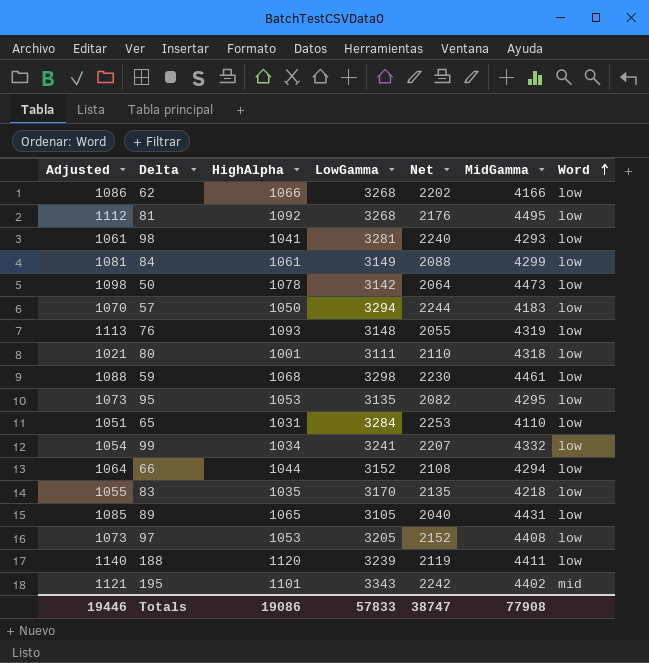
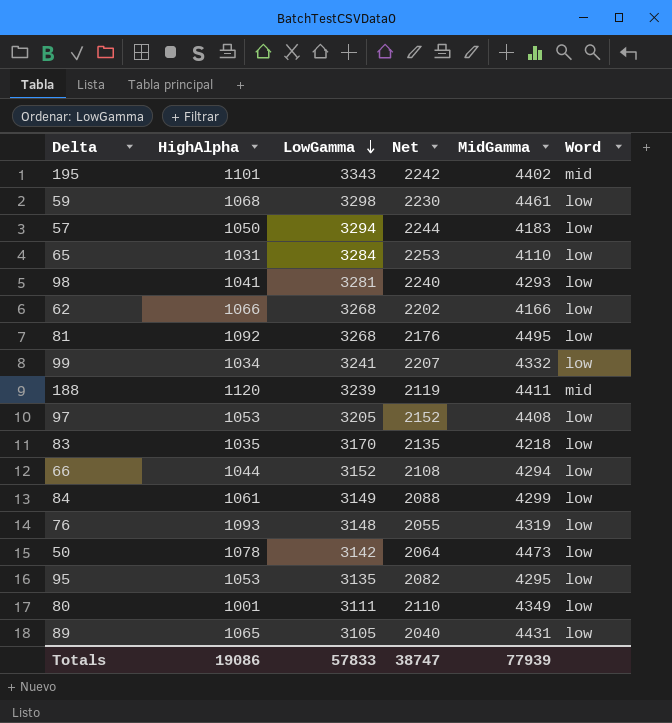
row order: Word ascending -> LowGamma descending
column Adjusted | formula: [HighAlpha] + 20 -> none
188 | Word: low -> mid
80 | MidGamma: 4318 -> 4349
Totals | MidGamma: 77908 -> 77939

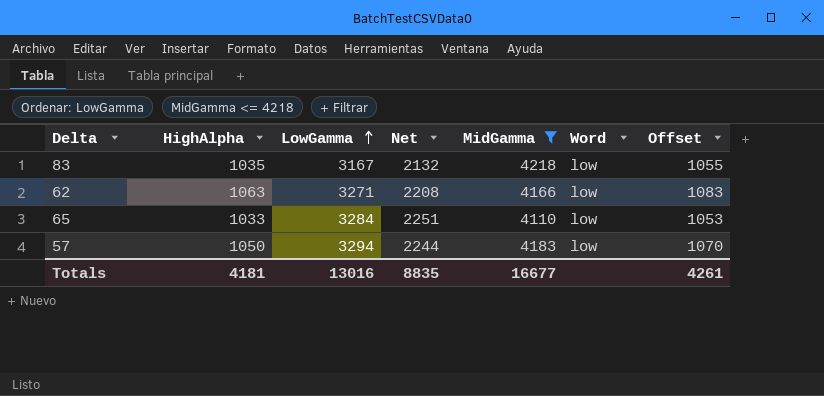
filter: none -> MidGamma <= 4218
row order: LowGamma descending -> LowGamma ascending
column Offset | formula: none -> [HighAlpha] + 20
83 | LowGamma: 3170 -> 3167
83 | Net: 2135 -> 2132
62 | HighAlpha: 1066 -> 1063
62 | LowGamma: 3268 -> 3271
62 | Net: 2202 -> 2208
65 | HighAlpha: 1031 -> 1033
65 | Net: 2253 -> 2251
Totals | HighAlpha: 19086 -> 4181
Totals | LowGamma: 57833 -> 13016
Totals | Net: 38747 -> 8835
Totals | MidGamma: 77939 -> 16677

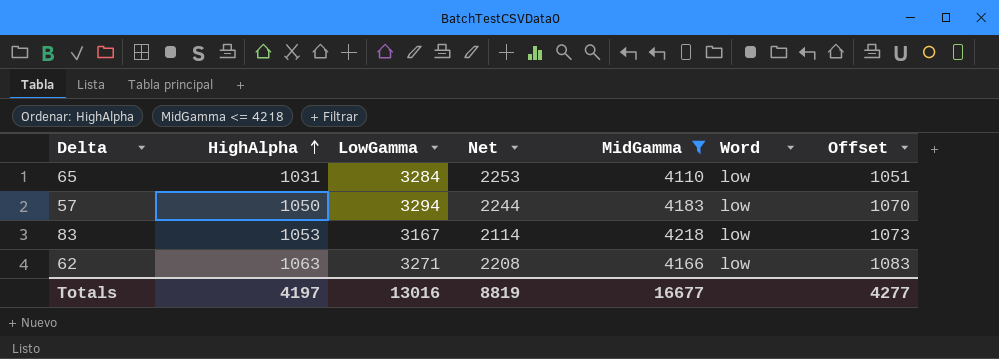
row order: LowGamma ascending -> HighAlpha ascending
65 | HighAlpha: 1033 -> 1031
65 | Net: 2251 -> 2253
65 | Offset: 1053 -> 1051
83 | HighAlpha: 1035 -> 1053
83 | Net: 2132 -> 2114
83 | Offset: 1055 -> 1073
Totals | HighAlpha: 4181 -> 4197
Totals | Net: 8835 -> 8819
Totals | Offset: 4261 -> 4277

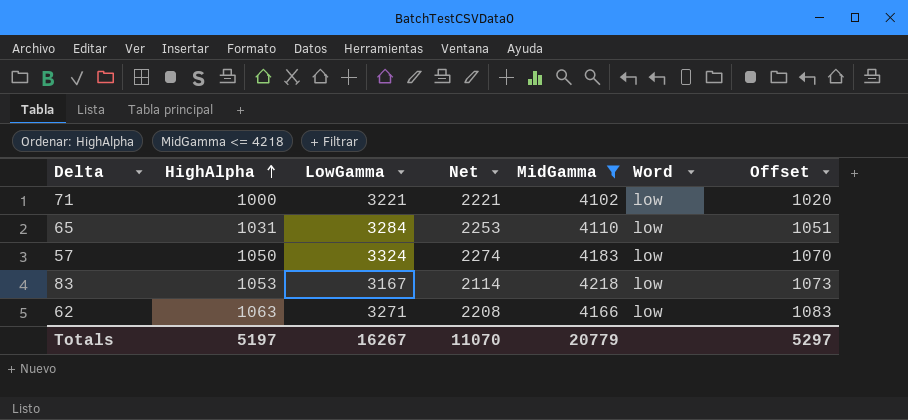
row 71: none -> 1000 | 3221 | 2221 | 4102 | low | 1020
57 | LowGamma: 3294 -> 3324
57 | Net: 2244 -> 2274
Totals | HighAlpha: 4197 -> 5197
Totals | LowGamma: 13016 -> 16267
Totals | Net: 8819 -> 11070
Totals | MidGamma: 16677 -> 20779
Totals | Offset: 4277 -> 5297

